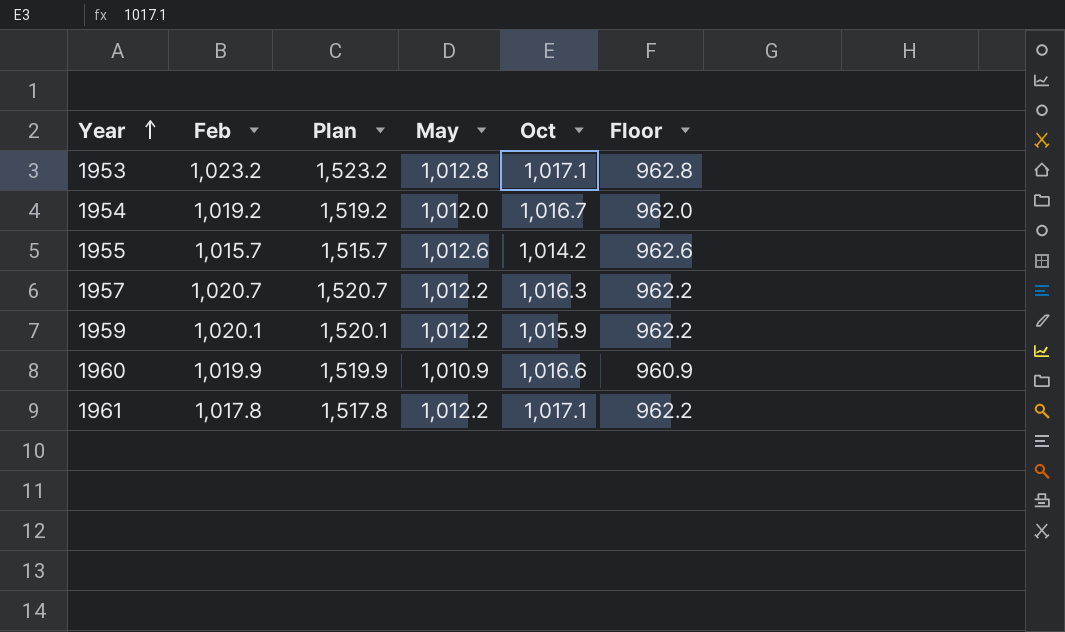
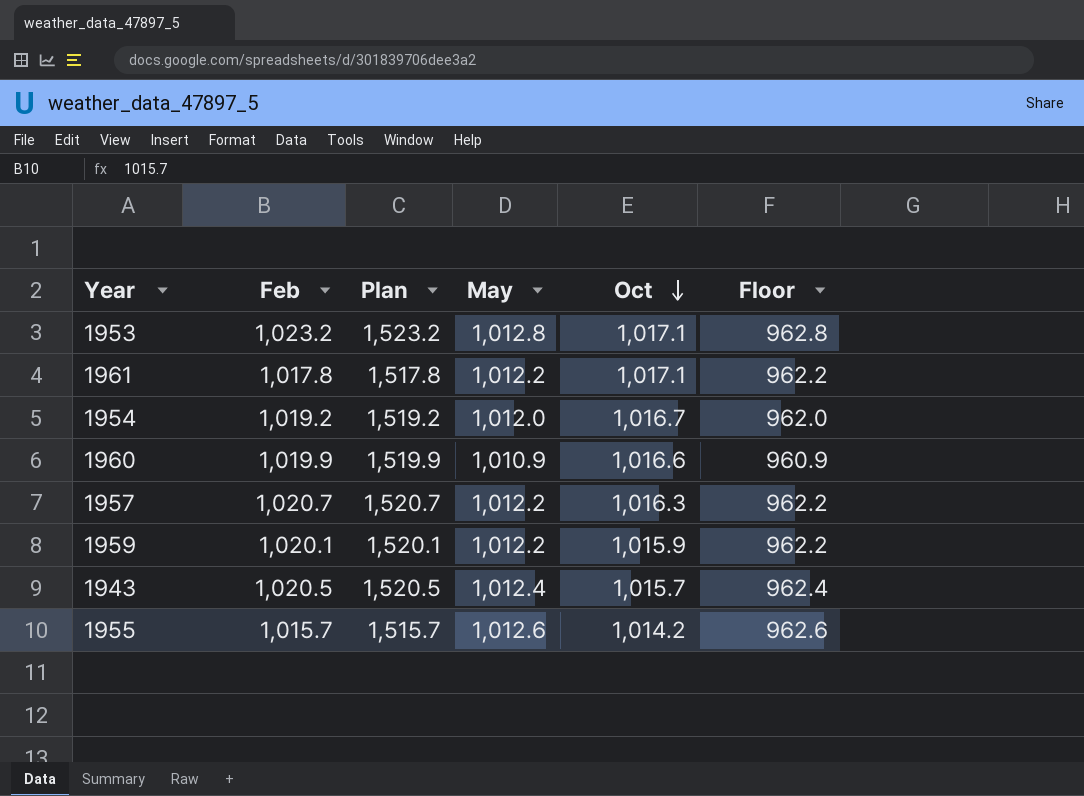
row order: Year ascending -> Oct descending
row 1943: none -> 1,020.5 | 1,520.5 | 1,012.4 | 1,015.7 | 962.4

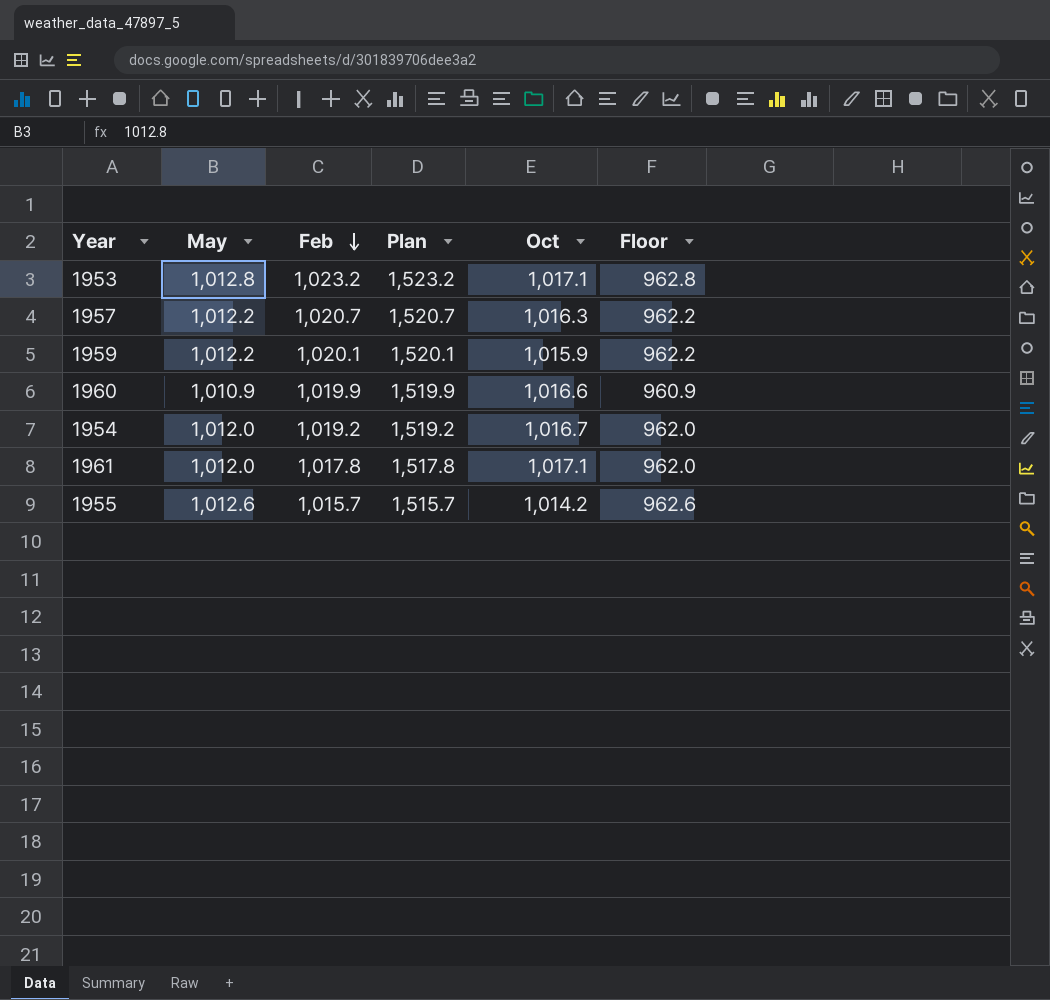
row order: Oct descending -> Feb descending
column May | position: 4 -> 2
row 1943: 1,020.5 | 1,520.5 | 1,012.4 | 1,015.7 | 962.4 -> none
1961 | May: 1,012.2 -> 1,012.0
1961 | Floor: 962.2 -> 962.0

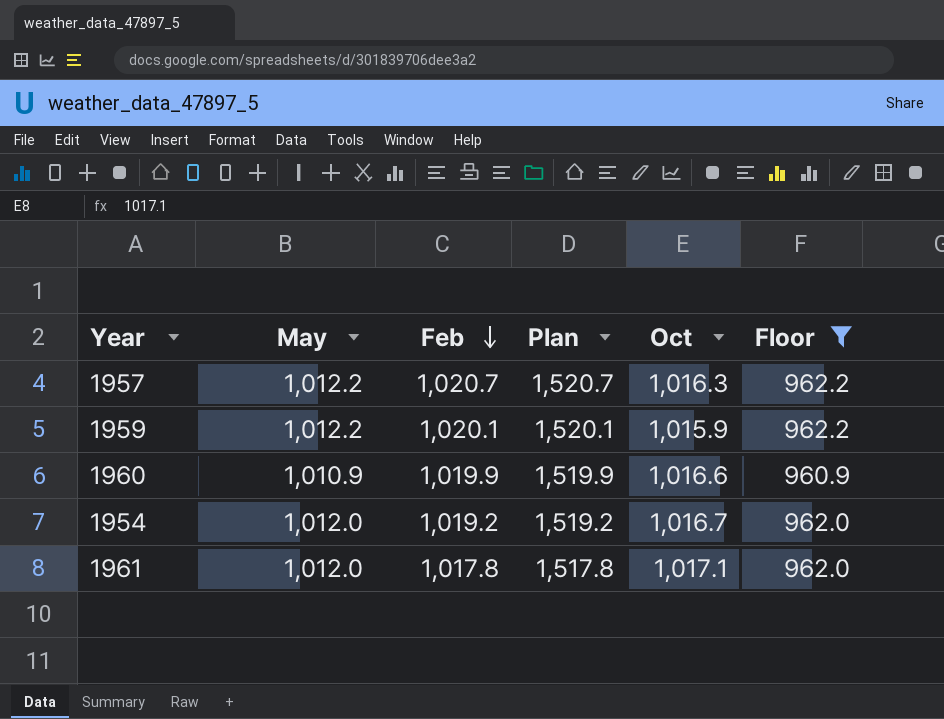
filter: none -> Floor <= 962.2

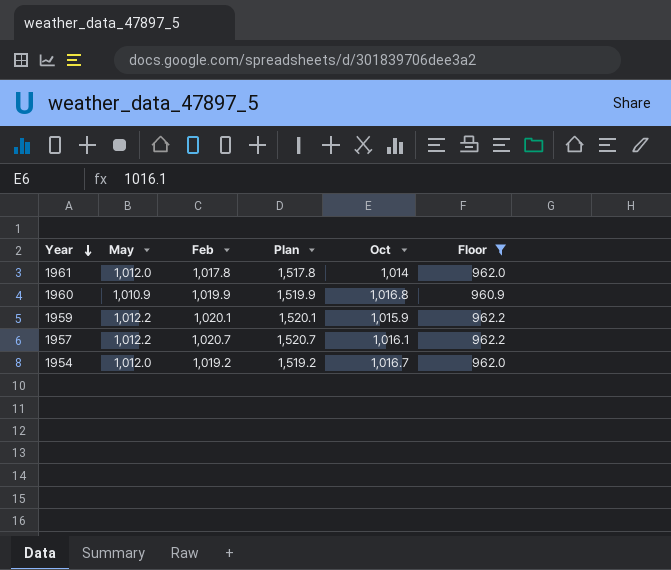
row order: Feb descending -> Year descending
1961 | Oct: 1,017.1 -> 1,014
1960 | Oct: 1,016.6 -> 1,016.8
1957 | Oct: 1,016.3 -> 1,016.1

